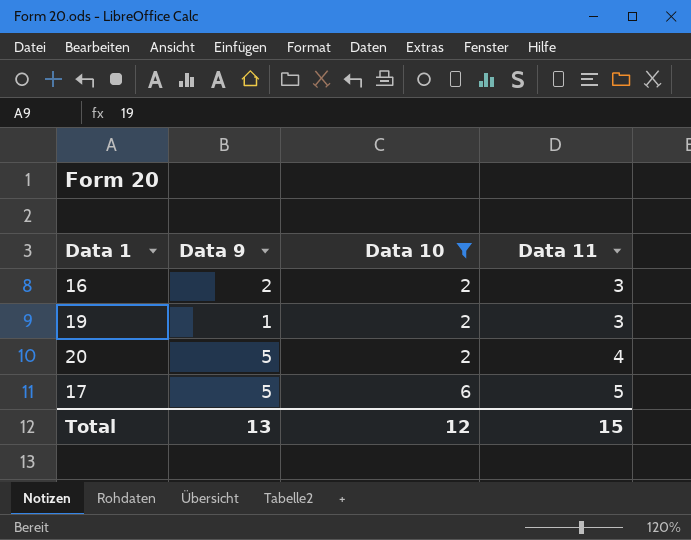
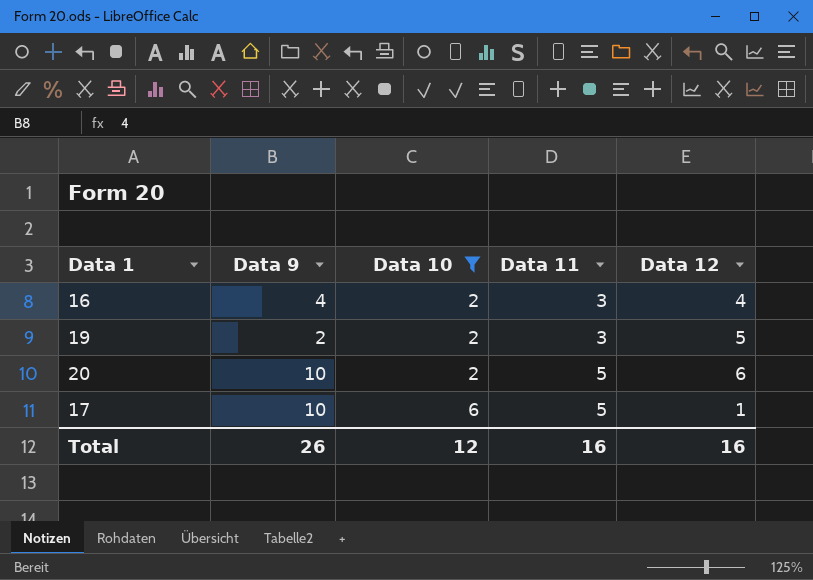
column Data 12 | position: none -> 5
16 | Data 9: 2 -> 4
19 | Data 9: 1 -> 2
20 | Data 9: 5 -> 10
20 | Data 11: 4 -> 5
17 | Data 9: 5 -> 10
Total | Data 9: 13 -> 26
Total | Data 11: 15 -> 16

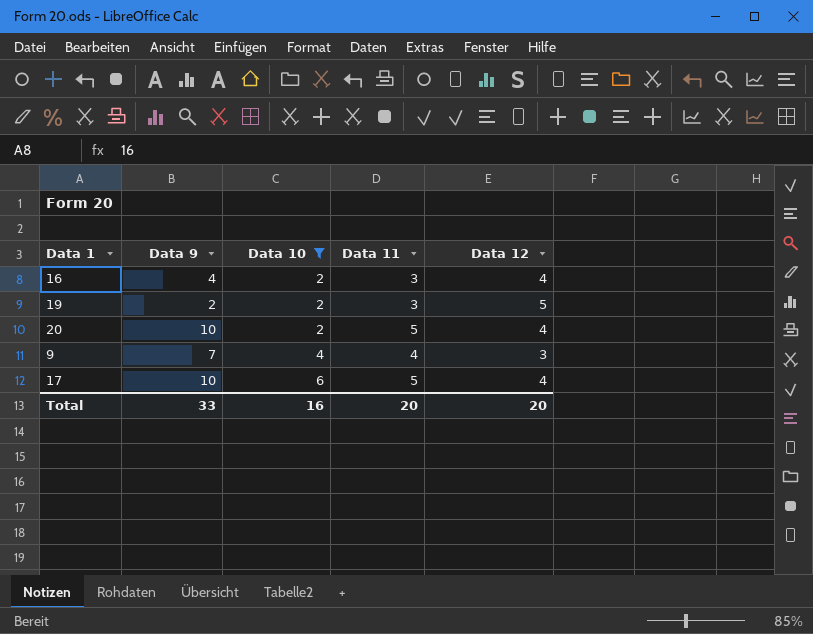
20 | Data 12: 6 -> 4
row 9: none -> 7 | 4 | 4 | 3
17 | Data 12: 1 -> 4
Total | Data 9: 26 -> 33
Total | Data 10: 12 -> 16
Total | Data 11: 16 -> 20
Total | Data 12: 16 -> 20

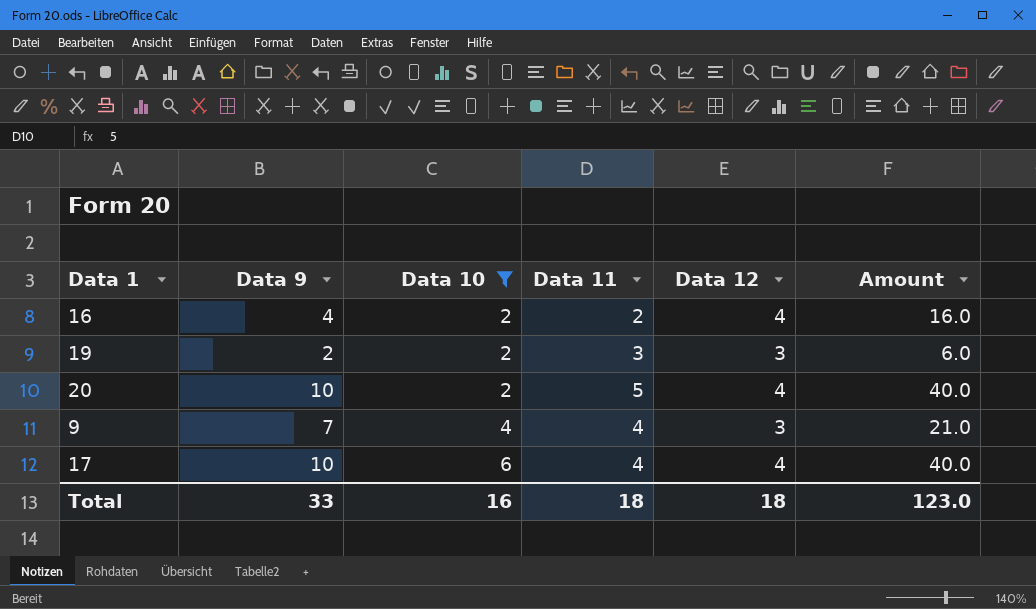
column Amount | formula: none -> [Data 9] * [Data 12]
16 | Data 11: 3 -> 2
19 | Data 12: 5 -> 3
17 | Data 11: 5 -> 4
Total | Data 11: 20 -> 18
Total | Data 12: 20 -> 18

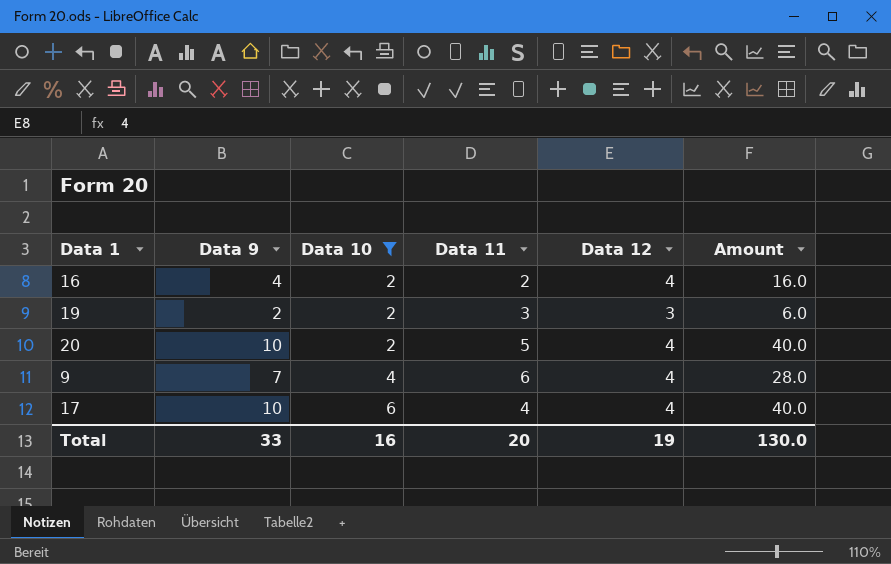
9 | Data 11: 4 -> 6
9 | Data 12: 3 -> 4
9 | Amount: 21.0 -> 28.0
Total | Data 11: 18 -> 20
Total | Data 12: 18 -> 19
Total | Amount: 123.0 -> 130.0

